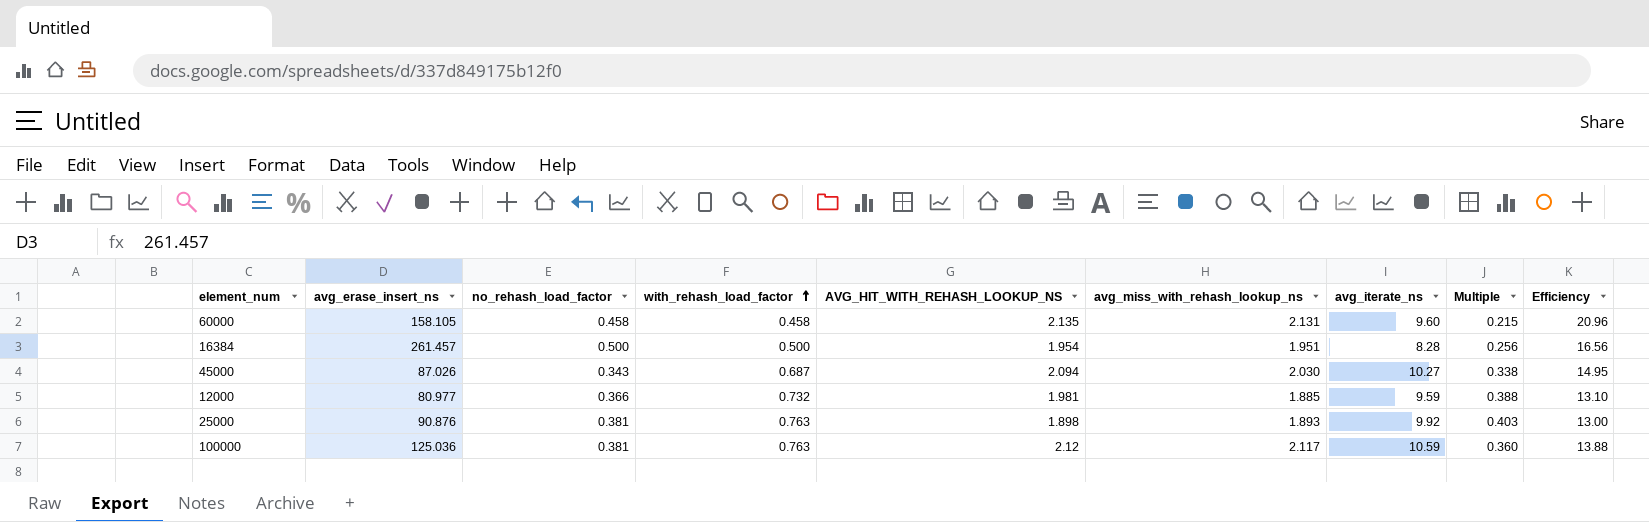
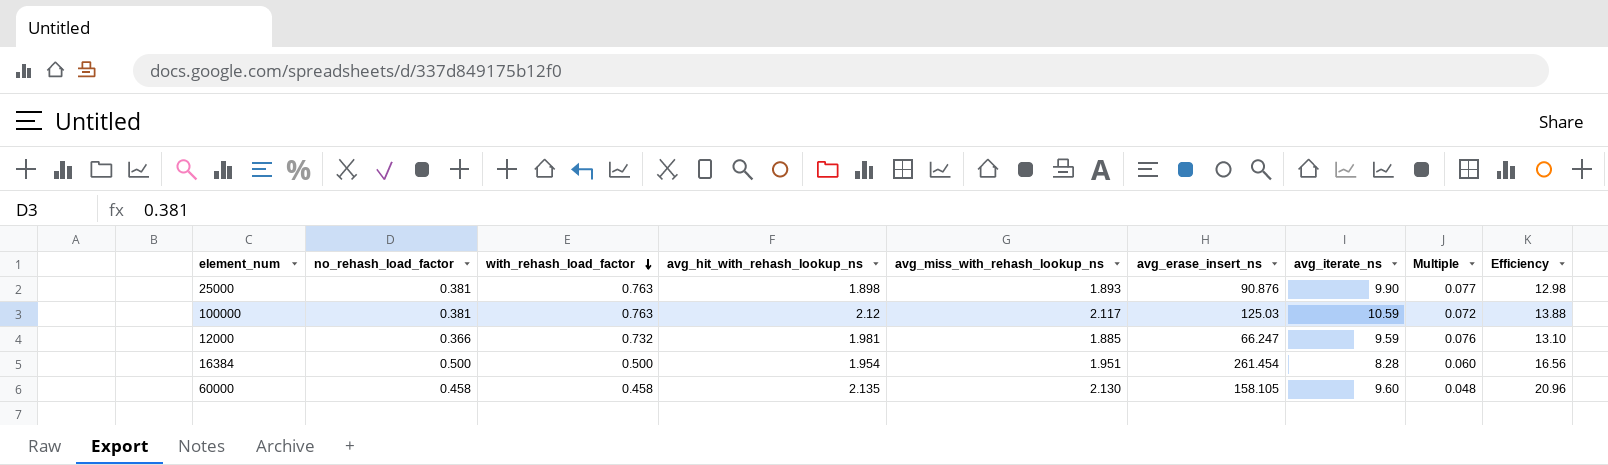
row order: with_rehash_load_factor ascending -> with_rehash_load_factor descending
column name: AVG_HIT_WITH_REHASH_LOOKUP_NS -> avg_hit_with_rehash_lookup_ns
column avg_erase_insert_ns | position: 2 -> 6
column Multiple | formula: [with_rehash_load_factor] / [avg_miss_with_rehash_lookup_ns] -> [with_rehash_load_factor] / [avg_iterate_ns]
row 45000: 87.026 | 0.343 | 0.687 | 2.094 | 2.030 | 10.27 | 0.338 | 14.95 -> none
25000 | avg_iterate_ns: 9.92 -> 9.90
25000 | Efficiency: 13.00 -> 12.98
100000 | avg_erase_insert_ns: 125.036 -> 125.03
12000 | avg_erase_insert_ns: 80.977 -> 66.247
16384 | avg_erase_insert_ns: 261.457 -> 261.454
60000 | avg_miss_with_rehash_lookup_ns: 2.131 -> 2.130

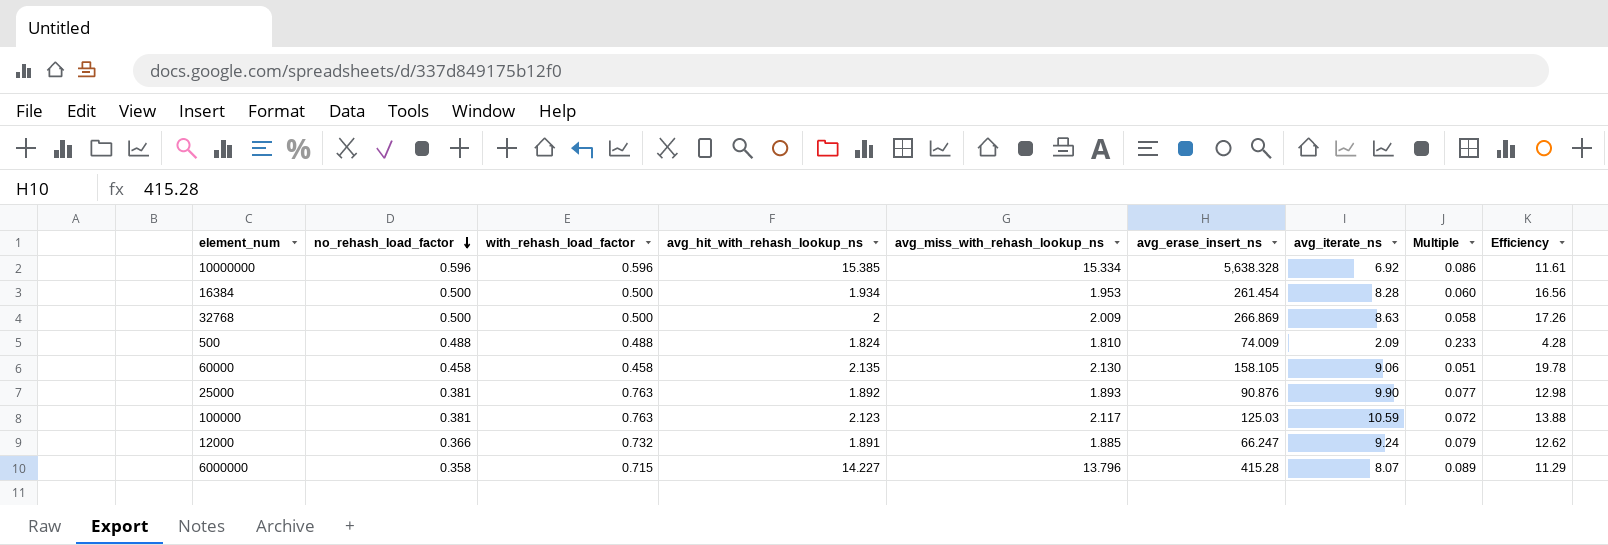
row order: with_rehash_load_factor descending -> no_rehash_load_factor descending
row 10000000: none -> 0.596 | 0.596 | 15.385 | 15.334 | 5,638.328 | 6.92 | 0.086 | 11.61
16384 | avg_hit_with_rehash_lookup_ns: 1.954 -> 1.934
16384 | avg_miss_with_rehash_lookup_ns: 1.951 -> 1.953
row 32768: none -> 0.500 | 0.500 | 2 | 2.009 | 266.869 | 8.63 | 0.058 | 17.26
row 500: none -> 0.488 | 0.488 | 1.824 | 1.810 | 74.009 | 2.09 | 0.233 | 4.28
60000 | avg_iterate_ns: 9.60 -> 9.06
60000 | Multiple: 0.048 -> 0.051
60000 | Efficiency: 20.96 -> 19.78
25000 | avg_hit_with_rehash_lookup_ns: 1.898 -> 1.892
100000 | avg_hit_with_rehash_lookup_ns: 2.12 -> 2.123
12000 | avg_hit_with_rehash_lookup_ns: 1.981 -> 1.891
12000 | avg_iterate_ns: 9.59 -> 9.24
12000 | Multiple: 0.076 -> 0.079
12000 | Efficiency: 13.10 -> 12.62
row 6000000: none -> 0.358 | 0.715 | 14.227 | 13.796 | 415.28 | 8.07 | 0.089 | 11.29

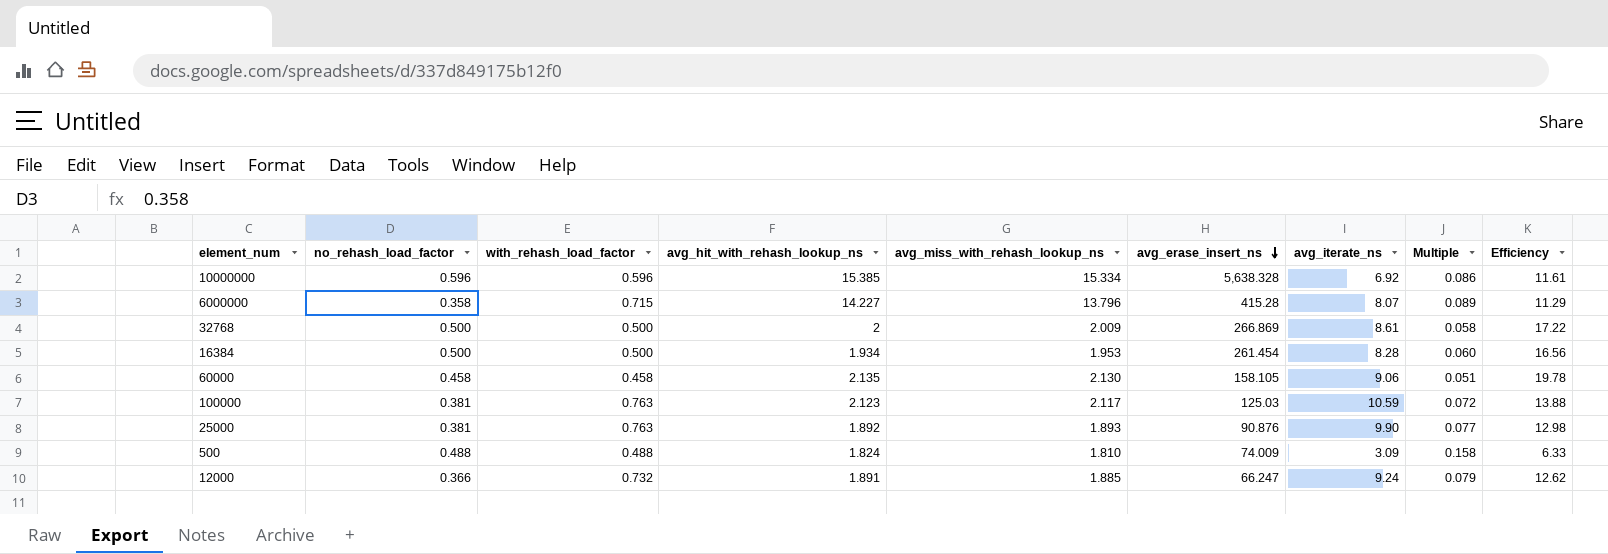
row order: no_rehash_load_factor descending -> avg_erase_insert_ns descending
32768 | avg_iterate_ns: 8.63 -> 8.61
32768 | Efficiency: 17.26 -> 17.22
500 | avg_iterate_ns: 2.09 -> 3.09
500 | Multiple: 0.233 -> 0.158
500 | Efficiency: 4.28 -> 6.33

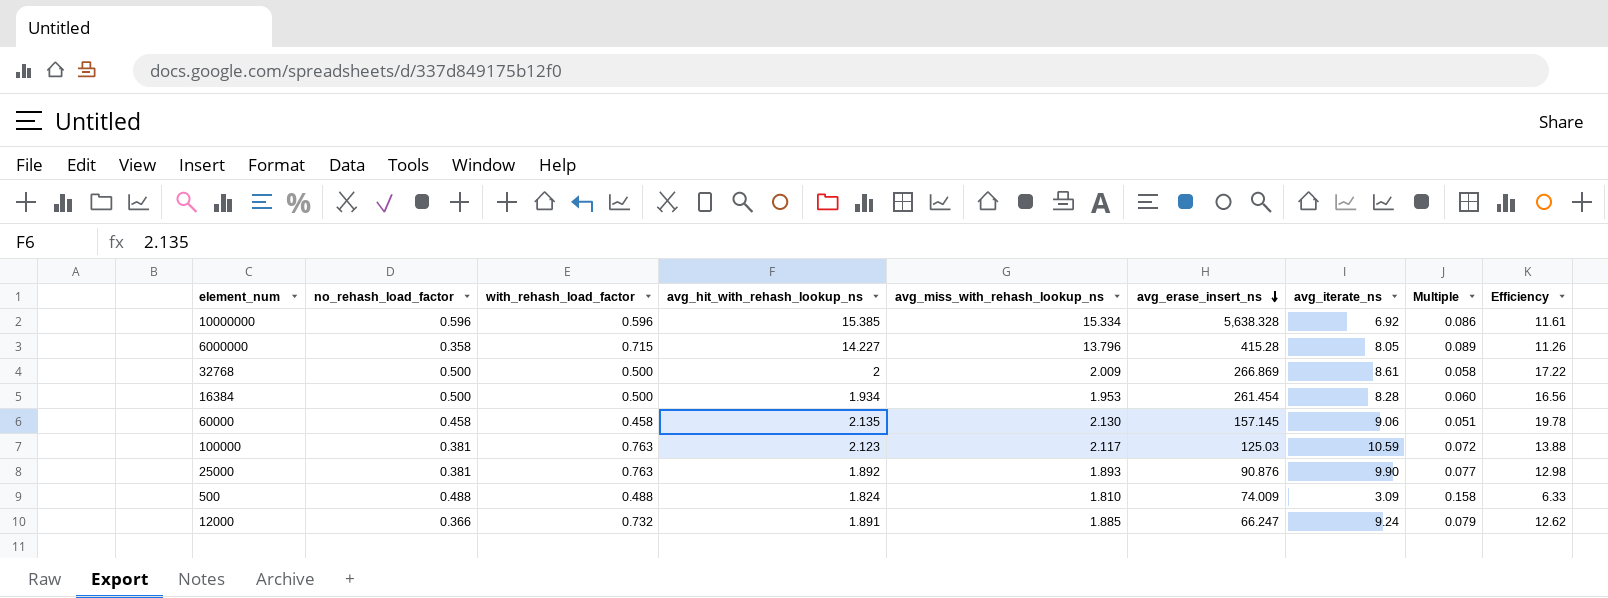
6000000 | avg_iterate_ns: 8.07 -> 8.05
6000000 | Efficiency: 11.29 -> 11.26
60000 | avg_erase_insert_ns: 158.105 -> 157.145

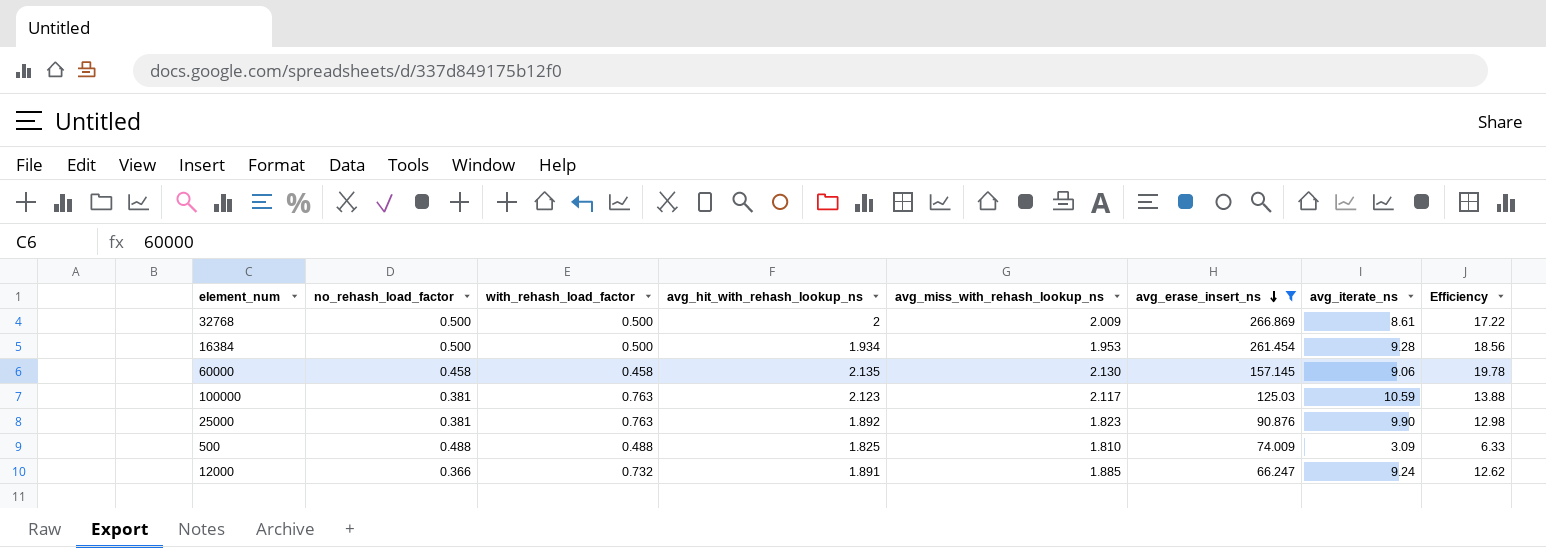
filter: none -> avg_erase_insert_ns <= 266.869
column Multiple | formula: [with_rehash_load_factor] / [avg_iterate_ns] -> none
16384 | avg_iterate_ns: 8.28 -> 9.28
16384 | Efficiency: 16.56 -> 18.56
25000 | avg_miss_with_rehash_lookup_ns: 1.893 -> 1.823
500 | avg_hit_with_rehash_lookup_ns: 1.824 -> 1.825

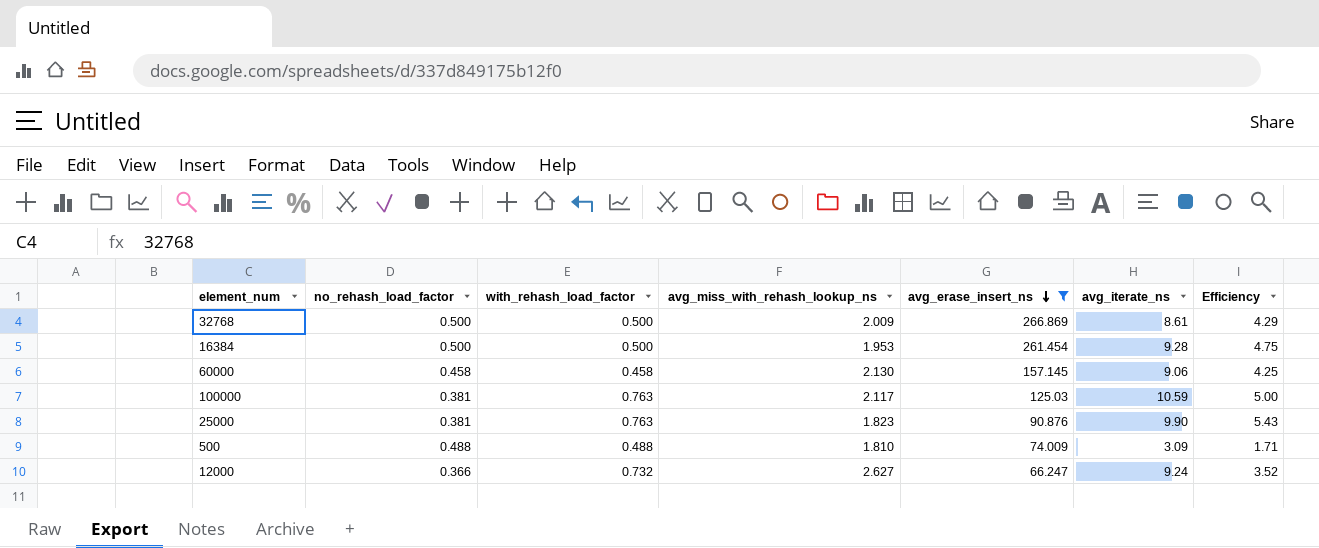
column avg_hit_with_rehash_lookup_ns | position: 4 -> none
column Efficiency | formula: [avg_iterate_ns] / [with_rehash_load_factor] -> [avg_iterate_ns] / [avg_miss_with_rehash_lookup_ns]
12000 | avg_miss_with_rehash_lookup_ns: 1.885 -> 2.627

